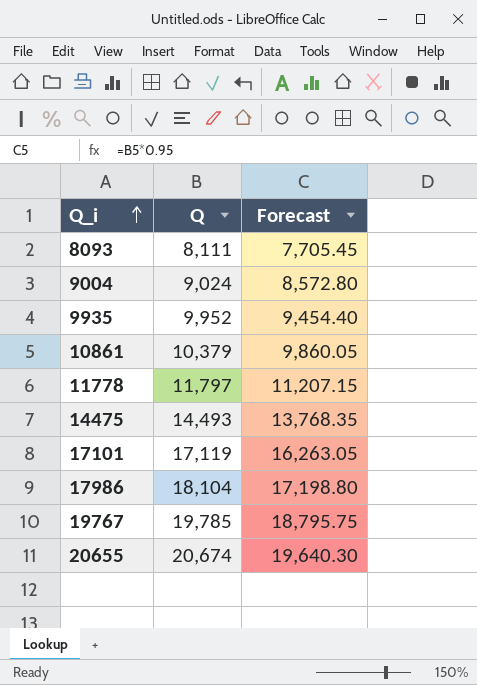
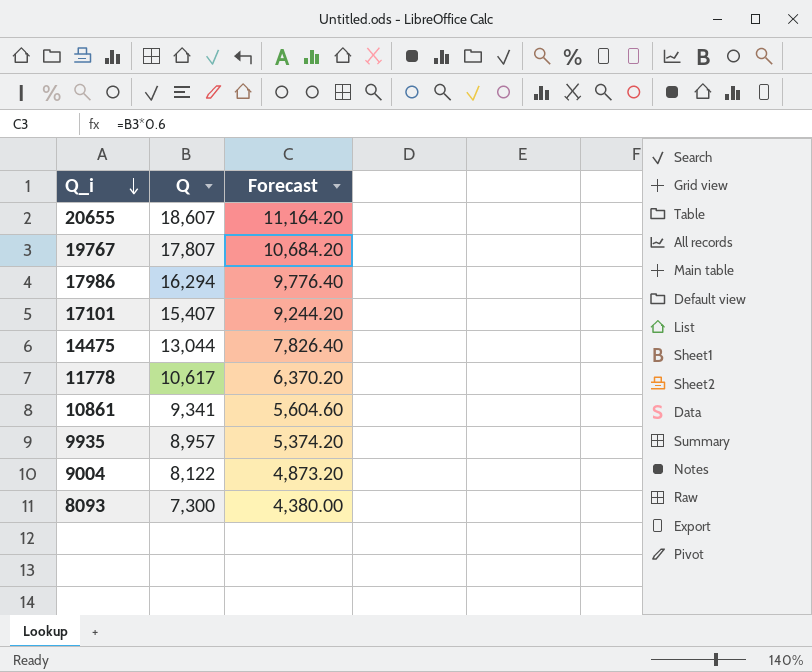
row order: Q_i ascending -> Q_i descending
column Forecast | formula: [Q] * 0.95 -> [Q] * 0.6
20655 | Q: 20,674 -> 18,607
19767 | Q: 19,785 -> 17,807
17986 | Q: 18,104 -> 16,294
17101 | Q: 17,119 -> 15,407
14475 | Q: 14,493 -> 13,044
11778 | Q: 11,797 -> 10,617
10861 | Q: 10,379 -> 9,341
9935 | Q: 9,952 -> 8,957
9004 | Q: 9,024 -> 8,122
8093 | Q: 8,111 -> 7,300

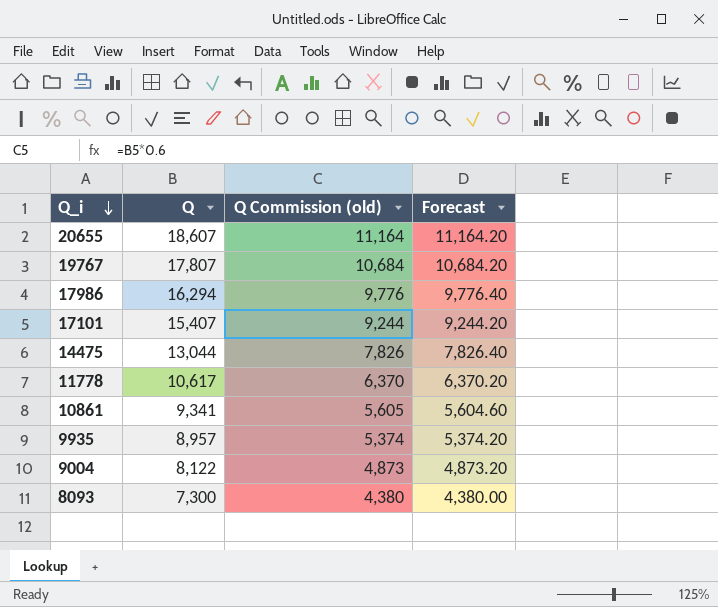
column Q Commission (old) | formula: none -> [Q] * 0.6

